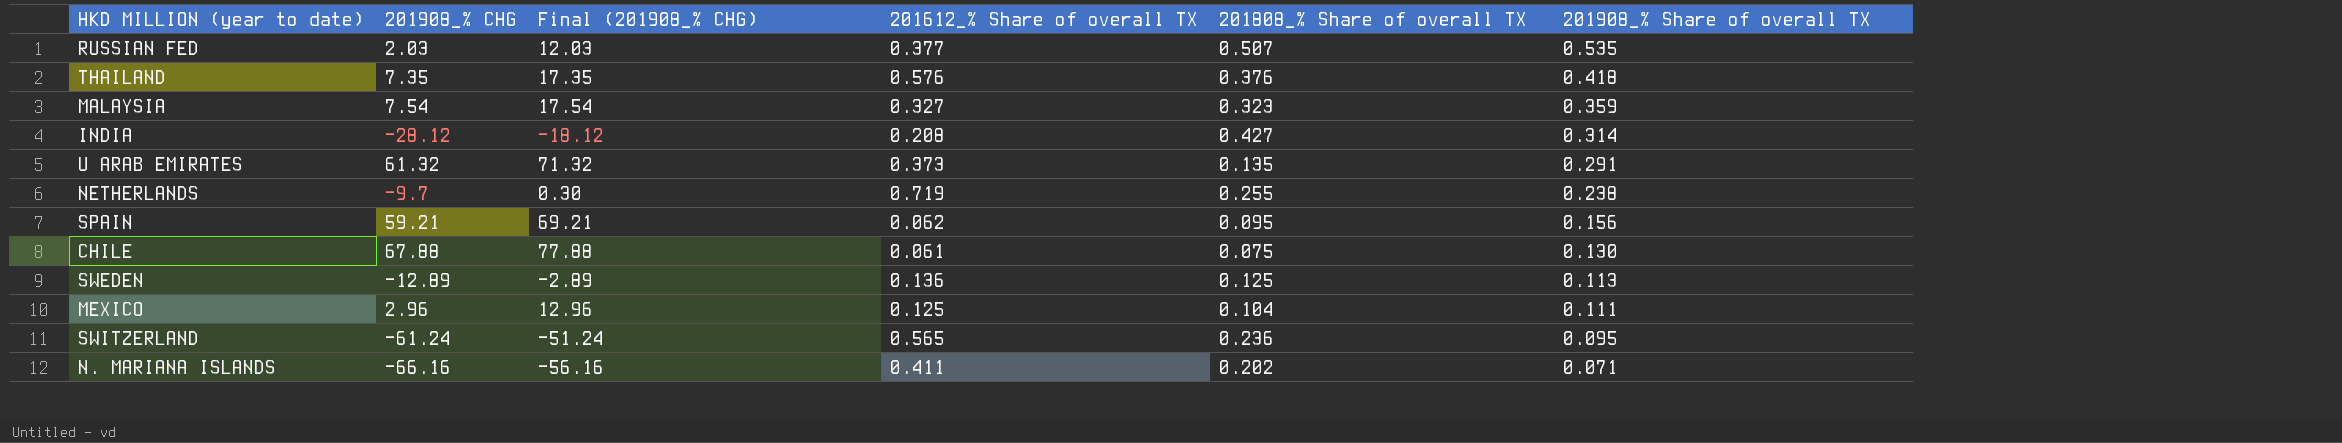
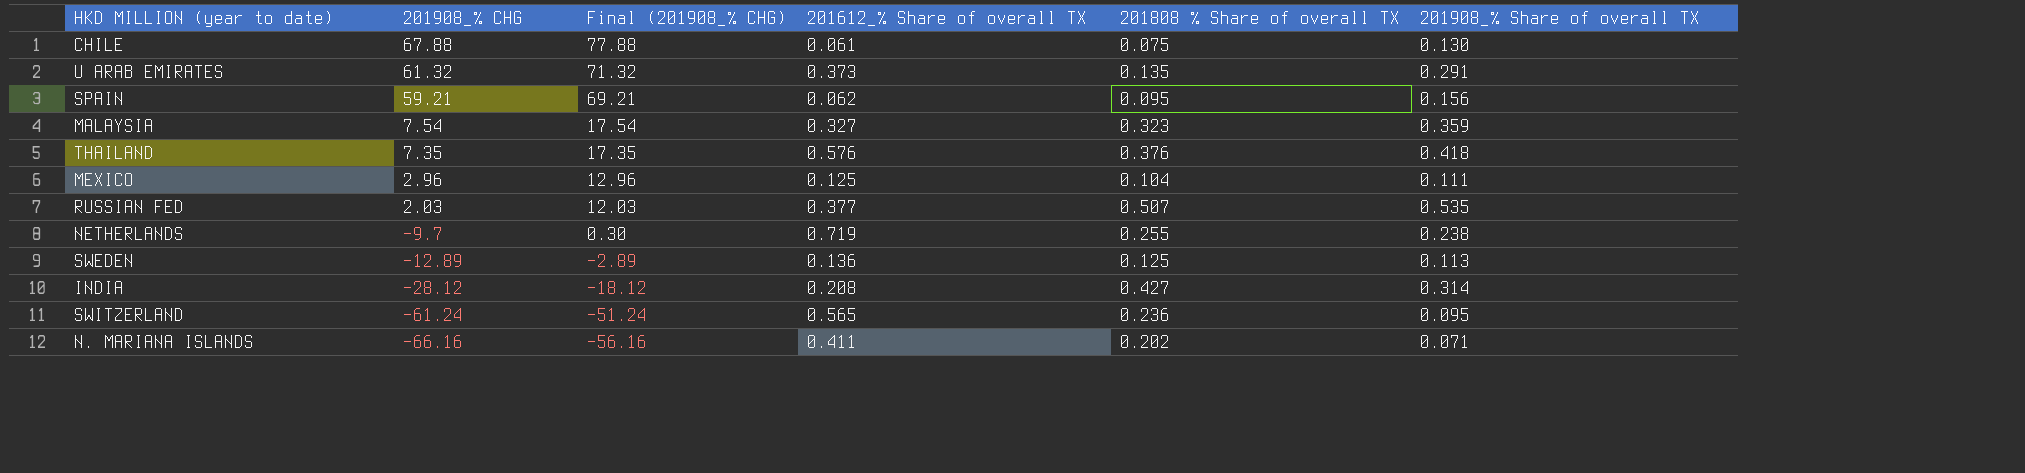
row order: 201908_% Share of overall TX descending -> 201908_% CHG descending
column name: 201808_% Share of overall TX -> 201808 % Share of overall TX

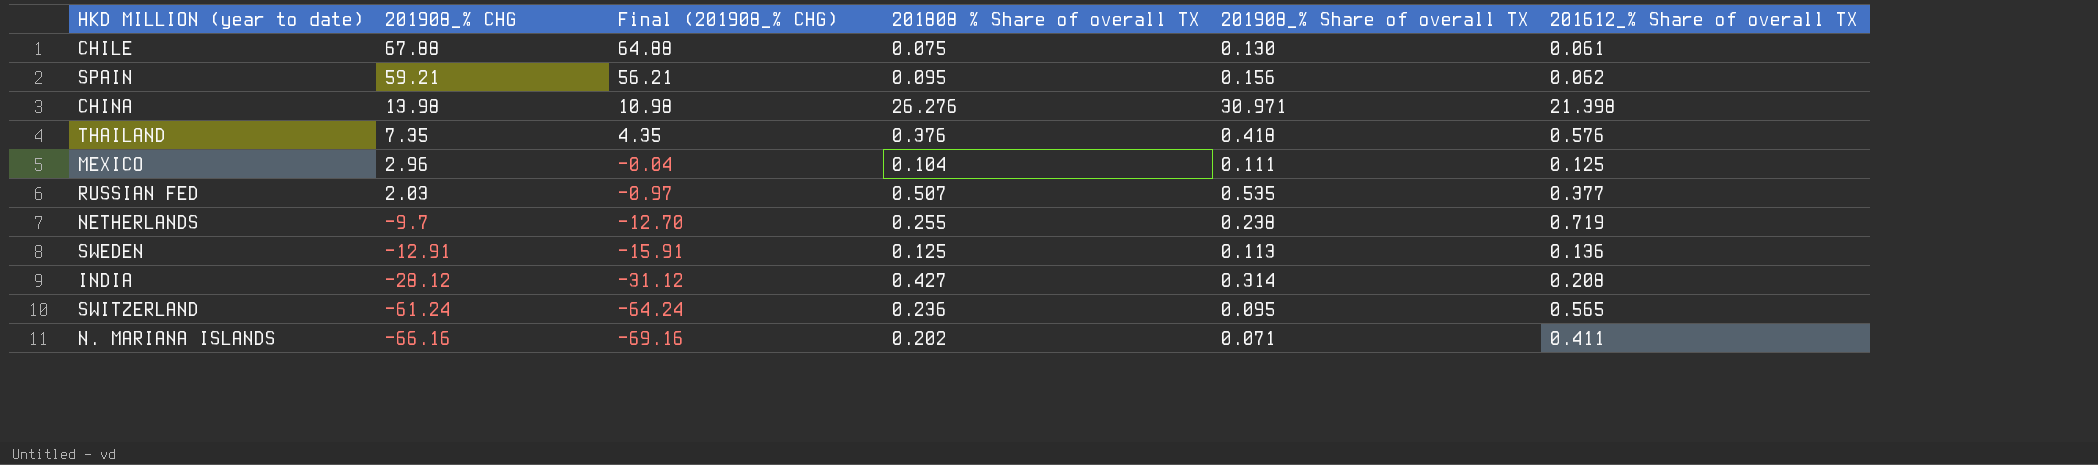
column Final (201908_% CHG) | formula: [201908_% CHG] + 10 -> [201908_% CHG] - 3
column 201612_% Share of overall TX | position: 4 -> 6
row U ARAB EMIRATES: 61.32 | 71.32 | 0.373 | 0.135 | 0.291 -> none
row MALAYSIA: 7.54 | 17.54 | 0.327 | 0.323 | 0.359 -> none
row CHINA: none -> 13.98 | 10.98 | 26.276 | 30.971 | 21.398
SWEDEN | 201908_% CHG: -12.89 -> -12.91

